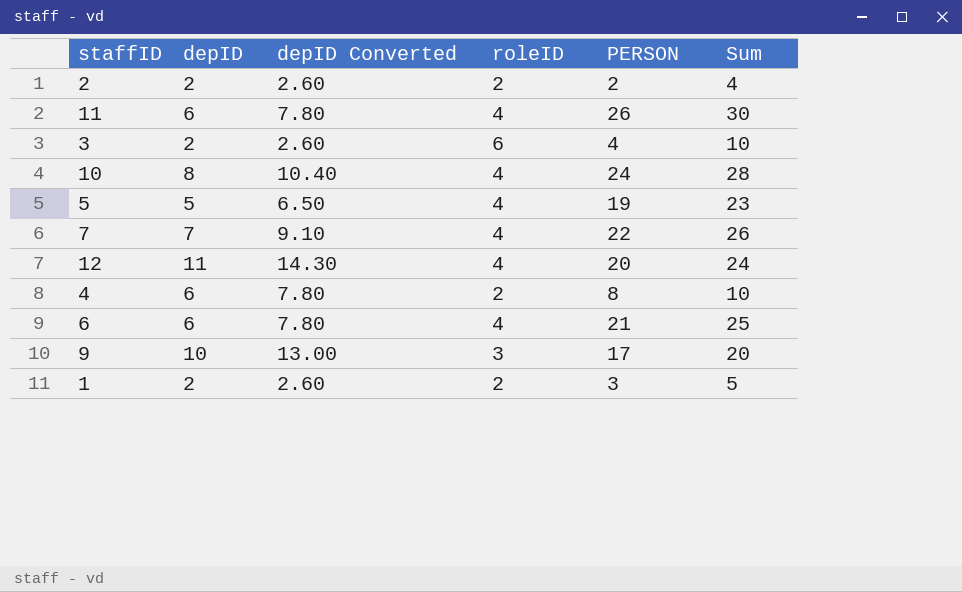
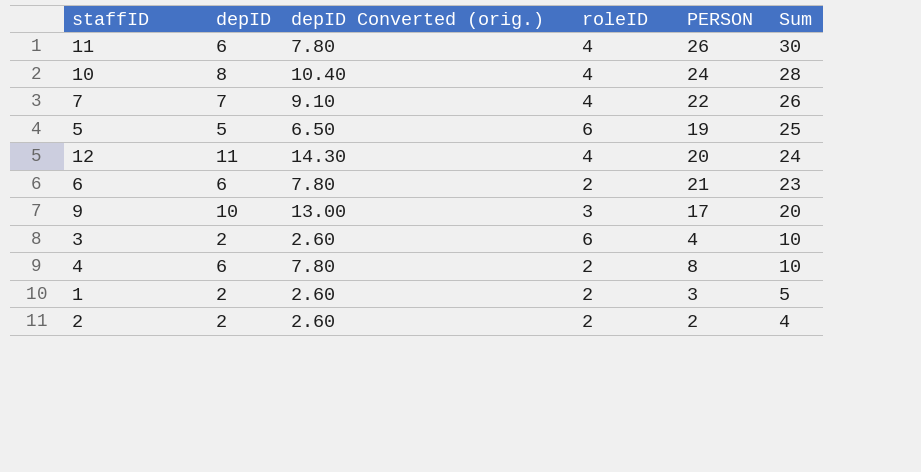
row order: none -> Sum descending
column name: depID Converted -> depID Converted (orig.)
5 | roleID: 4 -> 6
5 | Sum: 23 -> 25
6 | roleID: 4 -> 2
6 | Sum: 25 -> 23

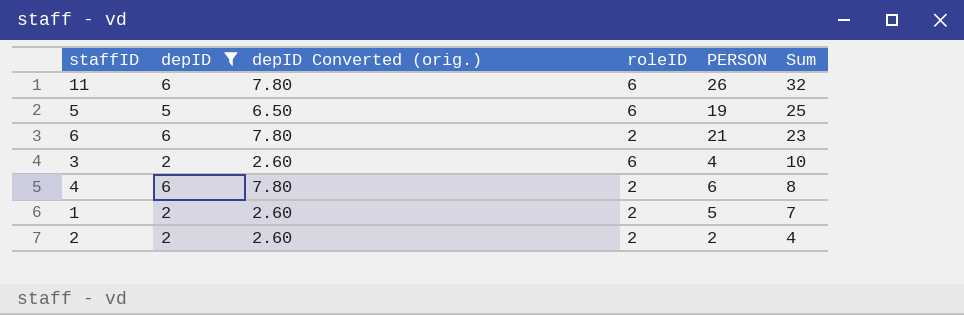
filter: none -> depID <= 6
11 | roleID: 4 -> 6
11 | Sum: 30 -> 32
4 | PERSON: 8 -> 6
4 | Sum: 10 -> 8
1 | PERSON: 3 -> 5
1 | Sum: 5 -> 7

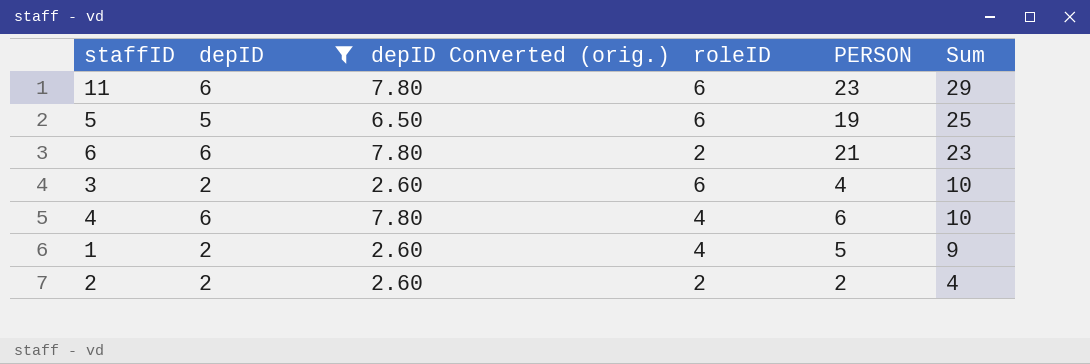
11 | PERSON: 26 -> 23
11 | Sum: 32 -> 29
4 | roleID: 2 -> 4
4 | Sum: 8 -> 10
1 | roleID: 2 -> 4
1 | Sum: 7 -> 9

